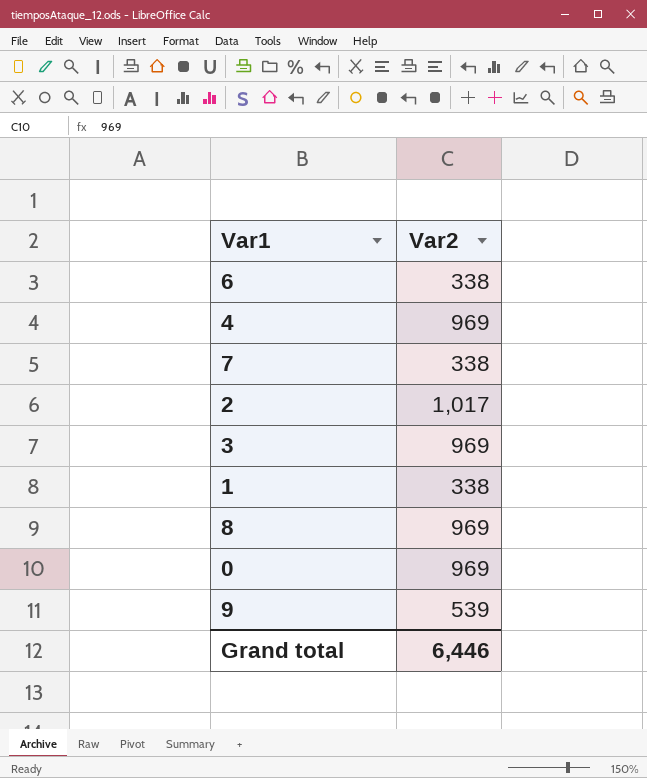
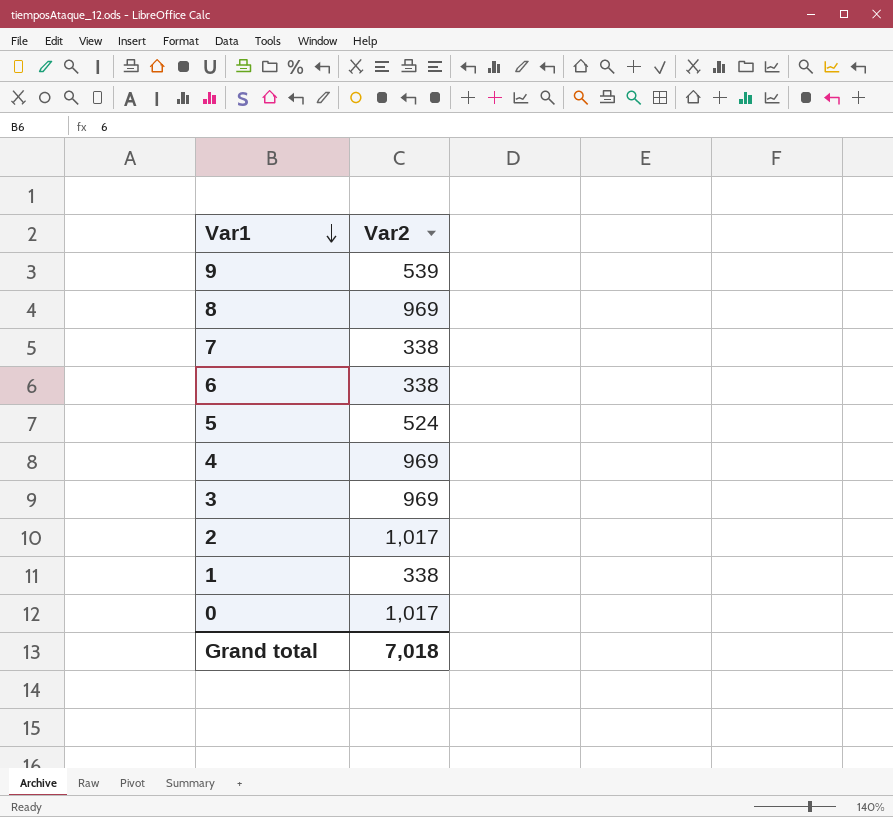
row order: none -> Var1 descending
row 5: none -> 524
0 | Var2: 969 -> 1,017
Grand total | Var2: 6,446 -> 7,018

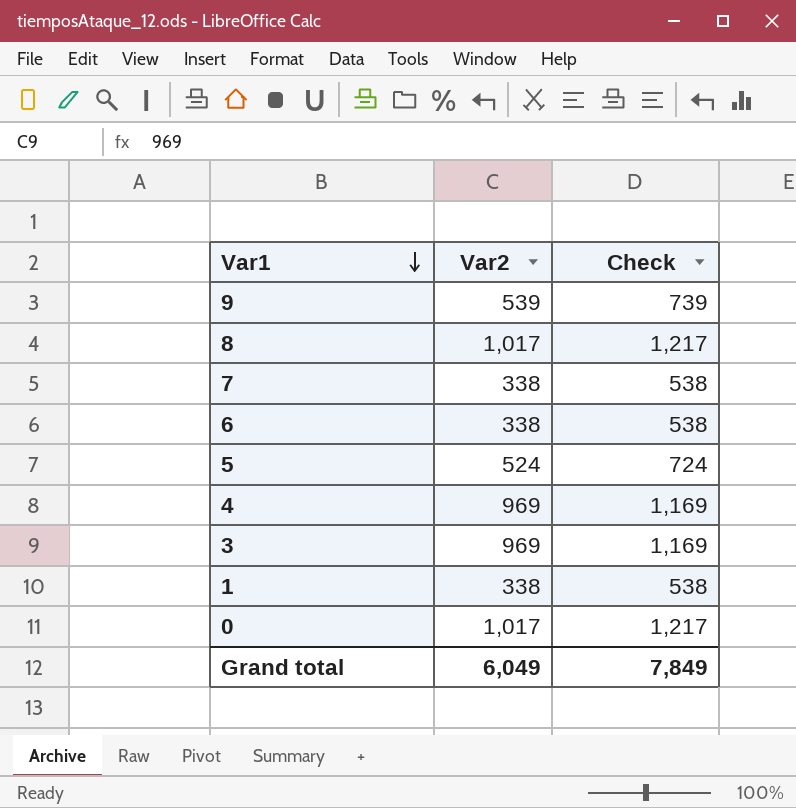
column Check | formula: none -> [Var2] + 200
row 2: 1,017 -> none
8 | Var2: 969 -> 1,017
Grand total | Var2: 7,018 -> 6,049

